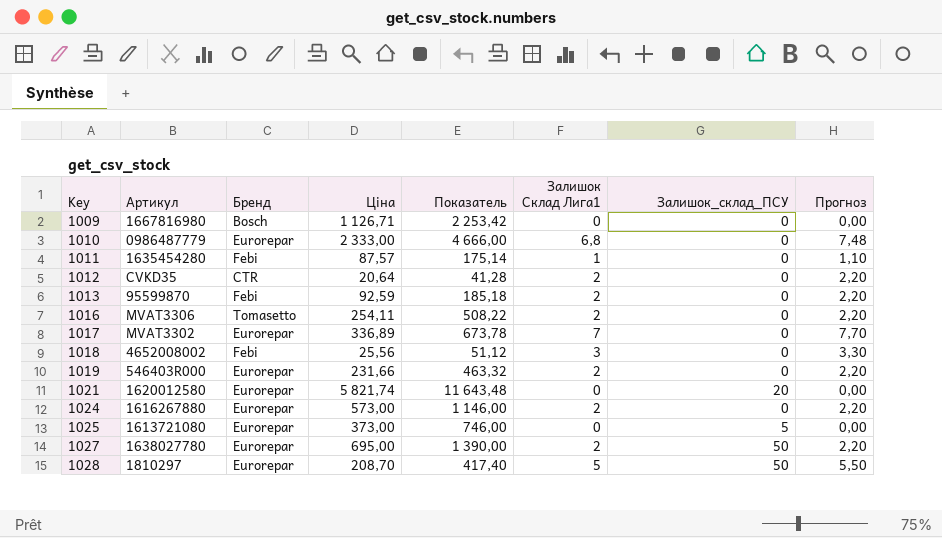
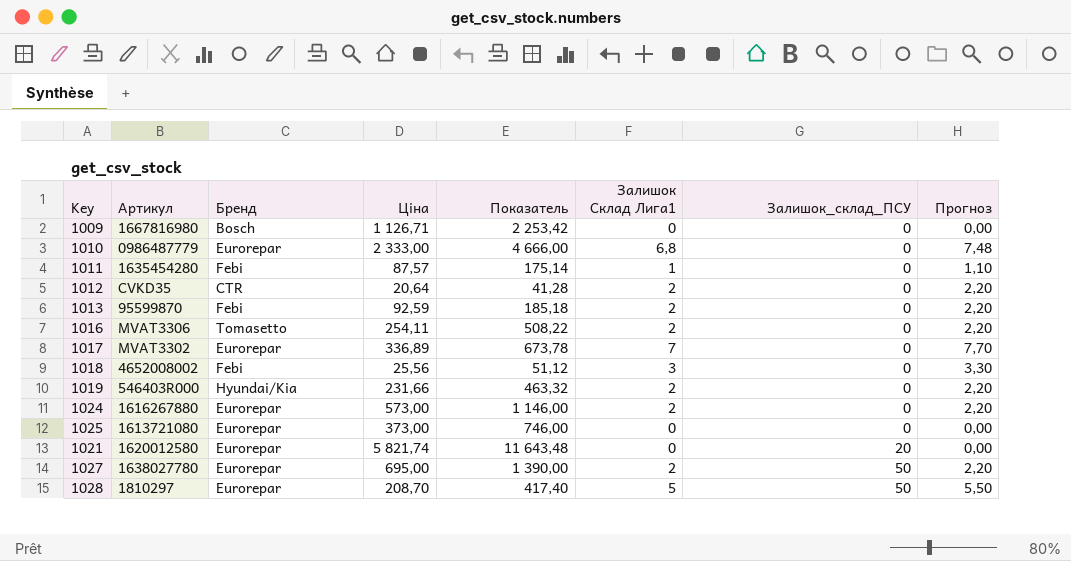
row order: Key ascending -> Залишок_склад_ПСУ ascending
1019 | Бренд: Eurorepar -> Hyundai/Kia
1025 | Залишок_склад_ПСУ: 5 -> 0

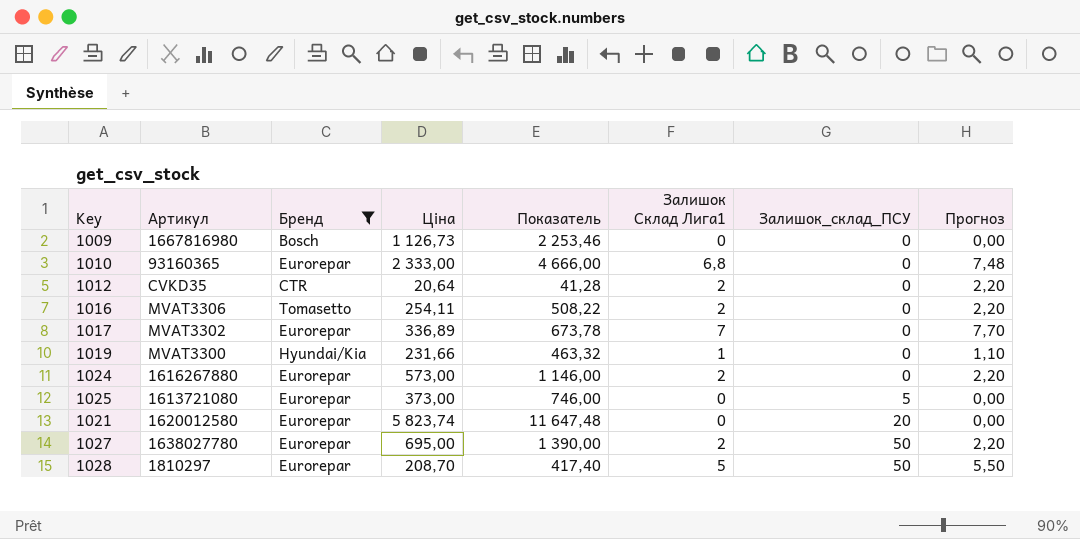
filter: none -> Бренд != Febi
1009 | Ціна: 1 126,71 -> 1 126,73
1009 | Показатель: 2 253,42 -> 2 253,46
1010 | Артикул: 0986487779 -> 93160365
1019 | Артикул: 546403R000 -> MVAT3300
1019 | Залишок Склад Лига1: 2 -> 1
1019 | Прогноз: 2,20 -> 1,10
1025 | Залишок_склад_ПСУ: 0 -> 5
1021 | Ціна: 5 821,74 -> 5 823,74
1021 | Показатель: 11 643,48 -> 11 647,48

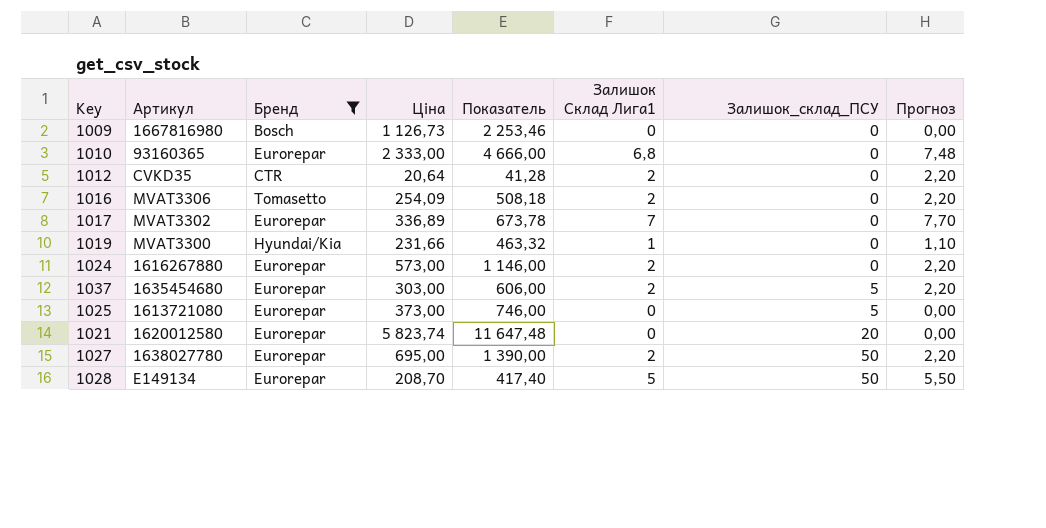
1016 | Ціна: 254,11 -> 254,09
1016 | Показатель: 508,22 -> 508,18
row 1037: none -> 1635454680 | Eurorepar | 303,00 | 606,00 | 2 | 5 | 2,20
1028 | Артикул: 1810297 -> E149134

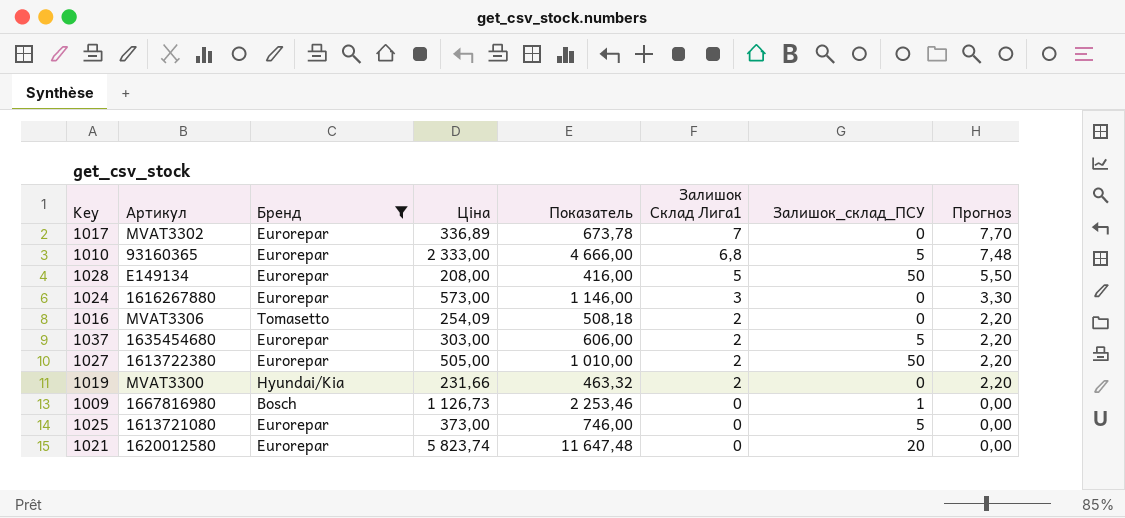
row order: Залишок_склад_ПСУ ascending -> Залишок Склад Лига1 descending
row 1012: CVKD35 | CTR | 20,64 | 41,28 | 2 | 0 | 2,20 -> none
1010 | Залишок_склад_ПСУ: 0 -> 5
1028 | Ціна: 208,70 -> 208,00
1028 | Показатель: 417,40 -> 416,00
1024 | Залишок Склад Лига1: 2 -> 3
1024 | Прогноз: 2,20 -> 3,30
1027 | Артикул: 1638027780 -> 1613722380
1027 | Ціна: 695,00 -> 505,00
1027 | Показатель: 1 390,00 -> 1 010,00
1019 | Залишок Склад Лига1: 1 -> 2
1019 | Прогноз: 1,10 -> 2,20
1009 | Залишок_склад_ПСУ: 0 -> 1

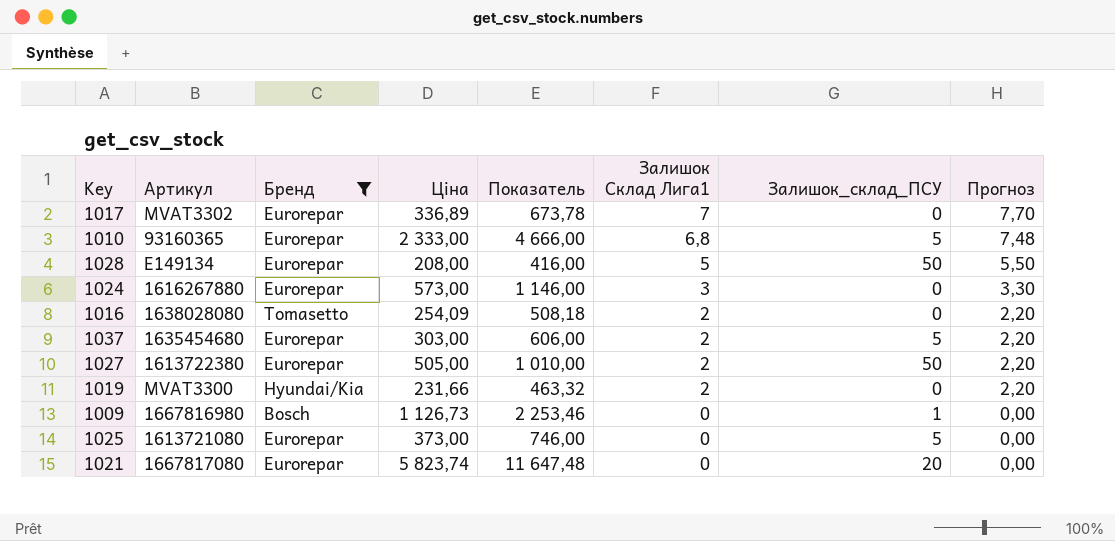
1016 | Артикул: MVAT3306 -> 1638028080
1021 | Артикул: 1620012580 -> 1667817080

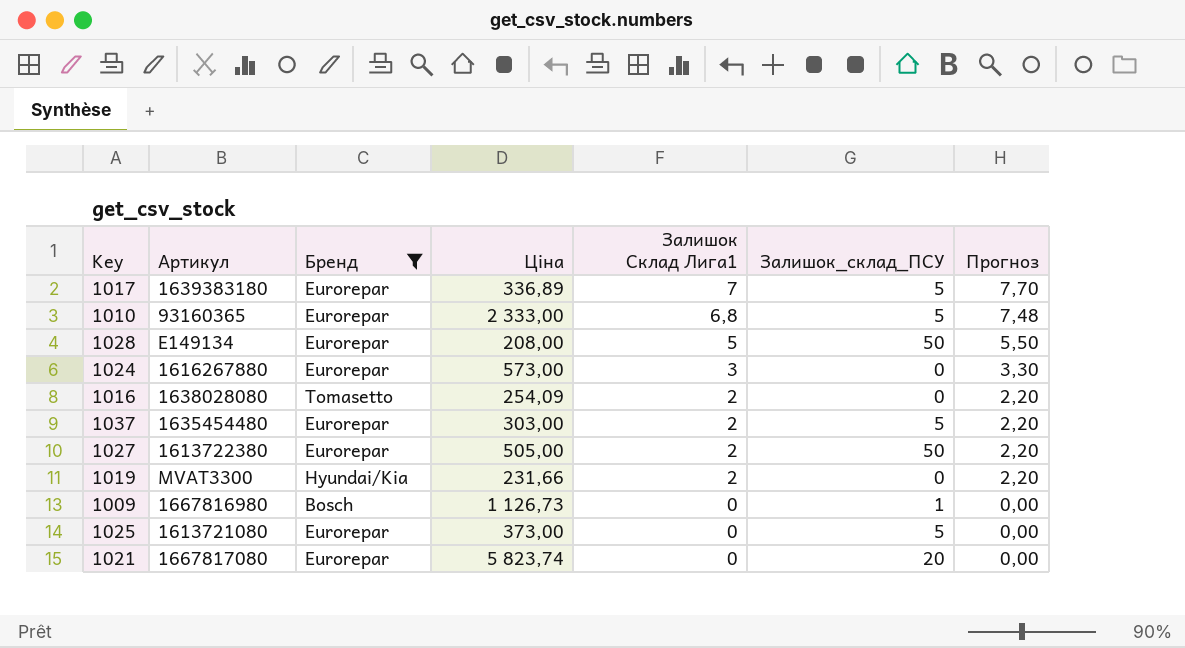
column Показатель | formula: [Ціна] * 2 -> none
1017 | Артикул: MVAT3302 -> 1639383180
1017 | Залишок_склад_ПСУ: 0 -> 5
1037 | Артикул: 1635454680 -> 1635454480

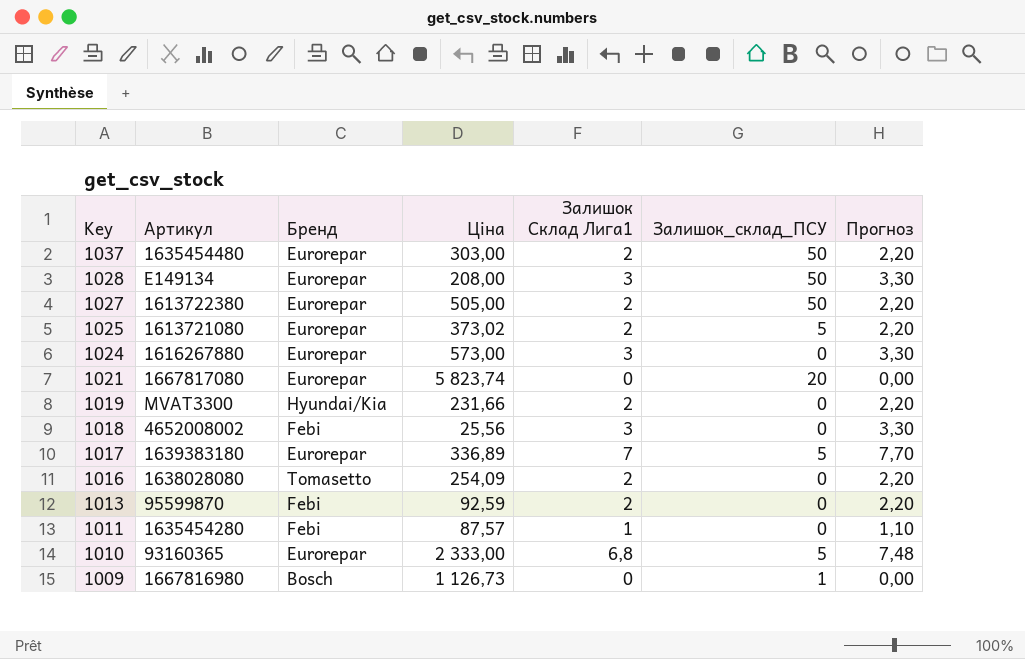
filter: Бренд != Febi -> none
row order: Залишок Склад Лига1 descending -> Key descending
1037 | Залишок_склад_ПСУ: 5 -> 50
1028 | Залишок Склад Лига1: 5 -> 3
1028 | Прогноз: 5,50 -> 3,30
1025 | Ціна: 373,00 -> 373,02
1025 | Залишок Склад Лига1: 0 -> 2
1025 | Прогноз: 0,00 -> 2,20

